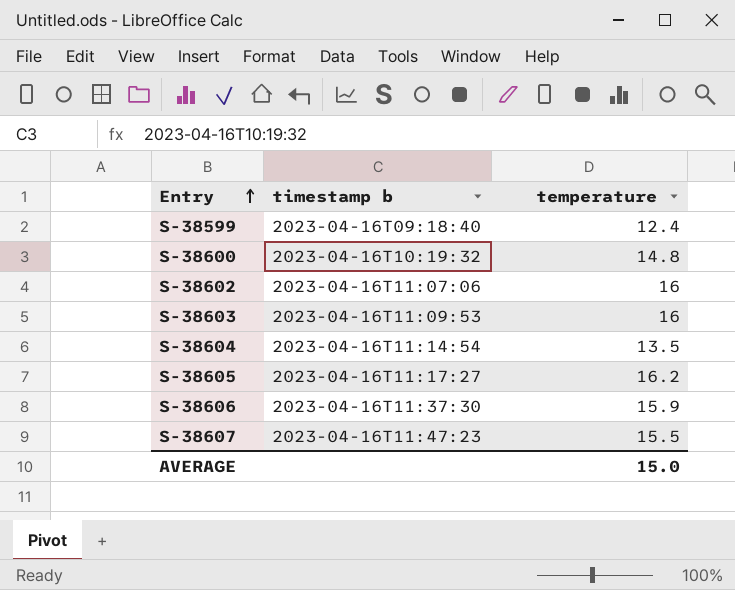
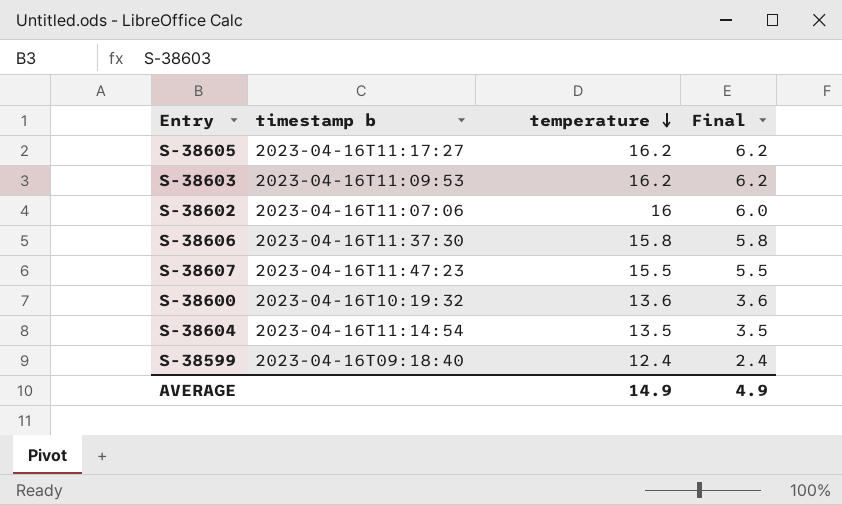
row order: Entry ascending -> temperature descending
column Final | formula: none -> [temperature] - 10
S-38603 | temperature: 16 -> 16.2
S-38606 | temperature: 15.9 -> 15.8
S-38600 | temperature: 14.8 -> 13.6
AVERAGE | temperature: 15.0 -> 14.9

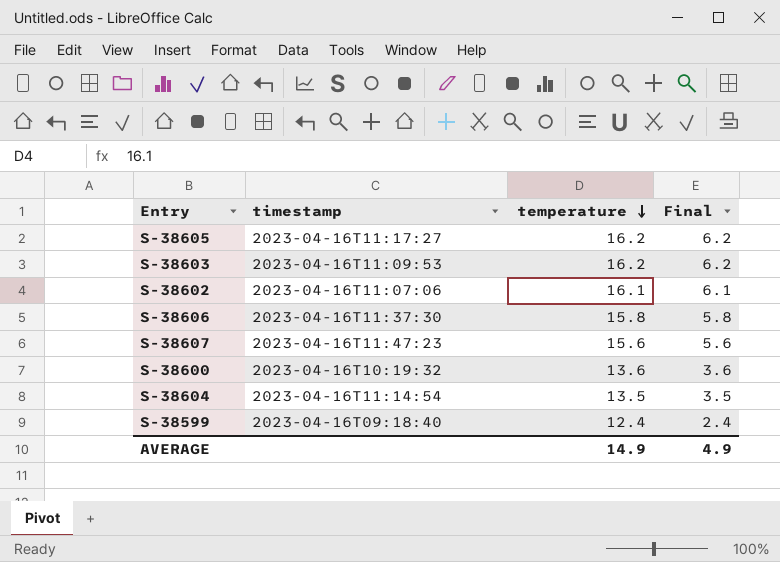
column name: timestamp b -> timestamp
S-38602 | temperature: 16 -> 16.1
S-38602 | Final: 6.0 -> 6.1
S-38607 | temperature: 15.5 -> 15.6
S-38607 | Final: 5.5 -> 5.6

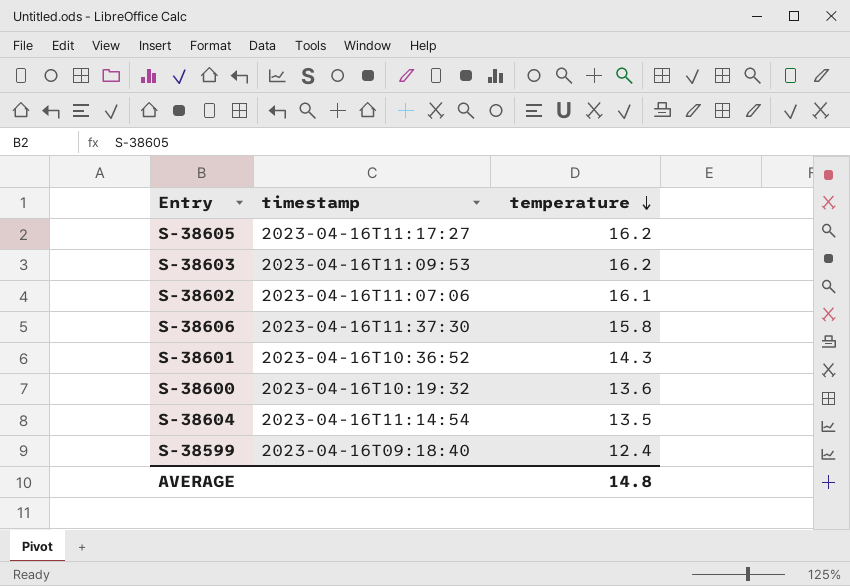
column Final | formula: [temperature] - 10 -> none
row S-38607: 2023-04-16T11:47:23 | 15.6 | 5.6 -> none
row S-38601: none -> 2023-04-16T10:36:52 | 14.3
AVERAGE | temperature: 14.9 -> 14.8

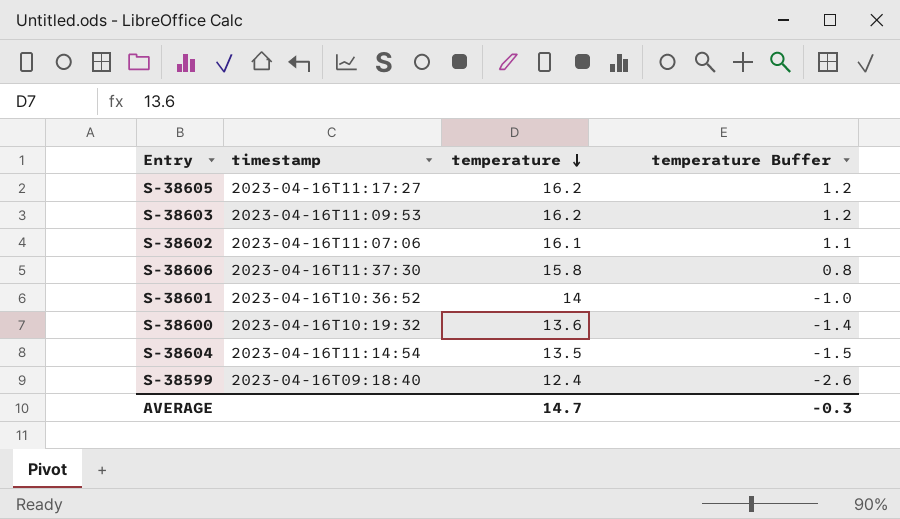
column temperature Buffer | formula: none -> [temperature] - 15
S-38601 | temperature: 14.3 -> 14
AVERAGE | temperature: 14.8 -> 14.7

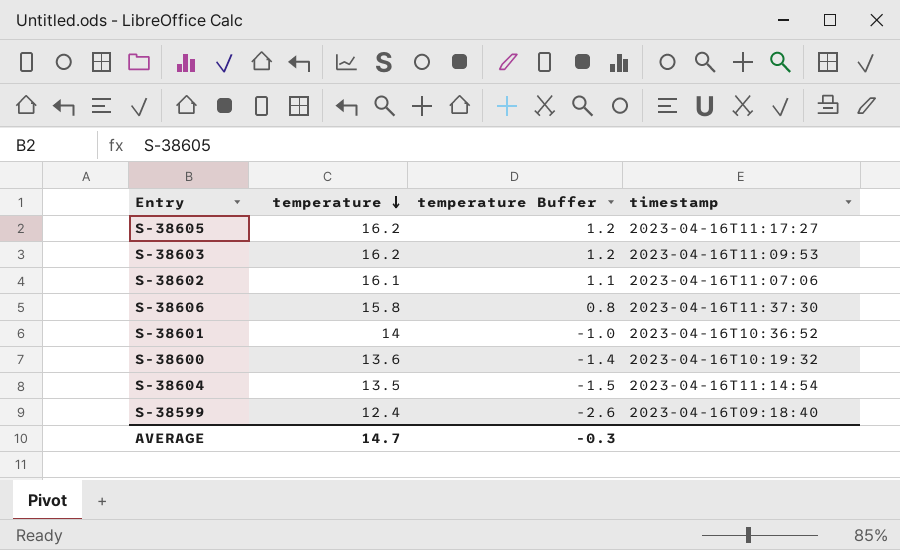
column timestamp | position: 2 -> 4

